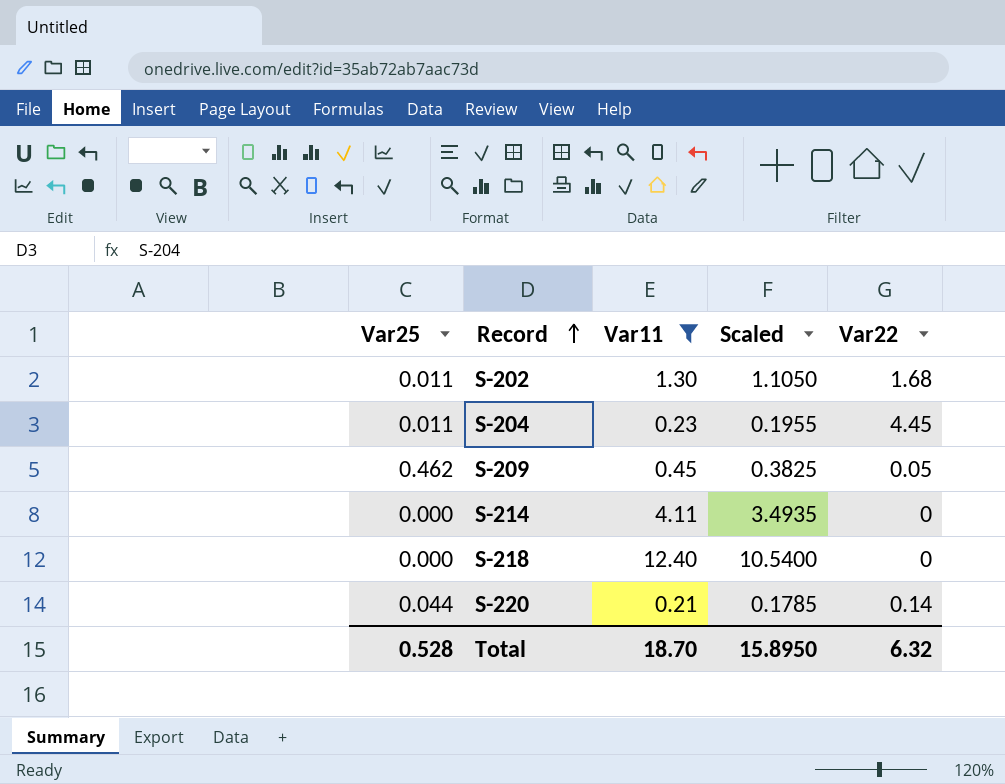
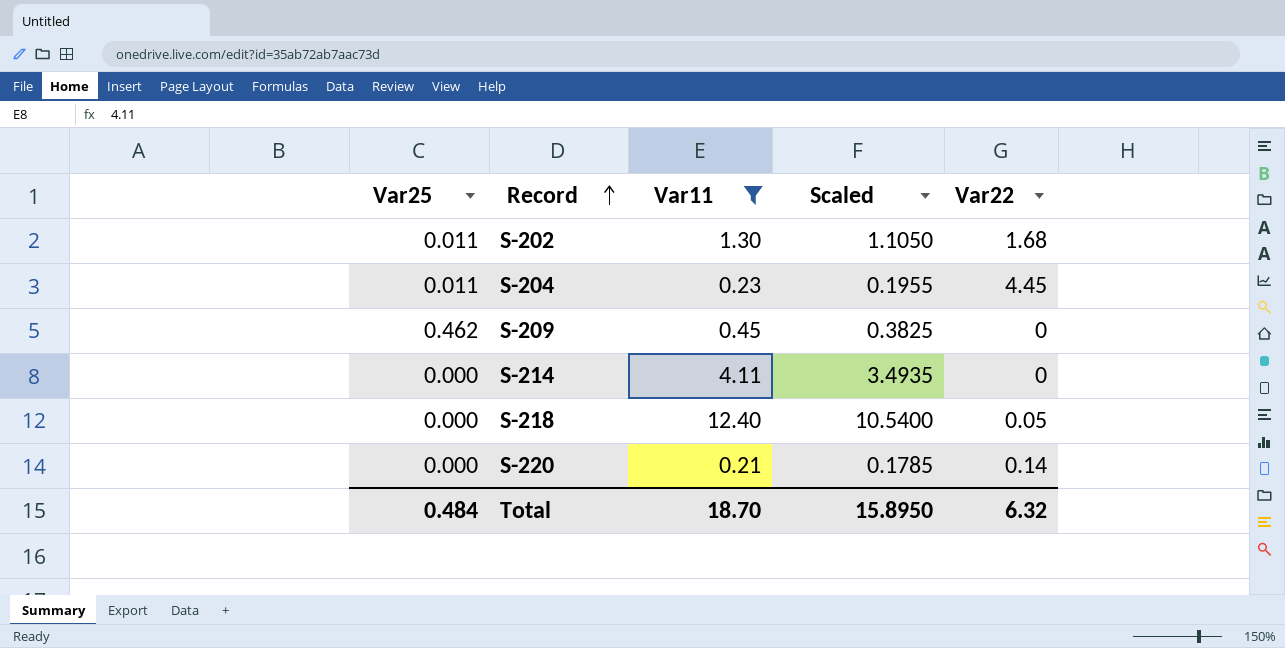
S-209 | Var22: 0.05 -> 0
S-218 | Var22: 0 -> 0.05
S-220 | Var25: 0.044 -> 0.000
Total | Var25: 0.528 -> 0.484

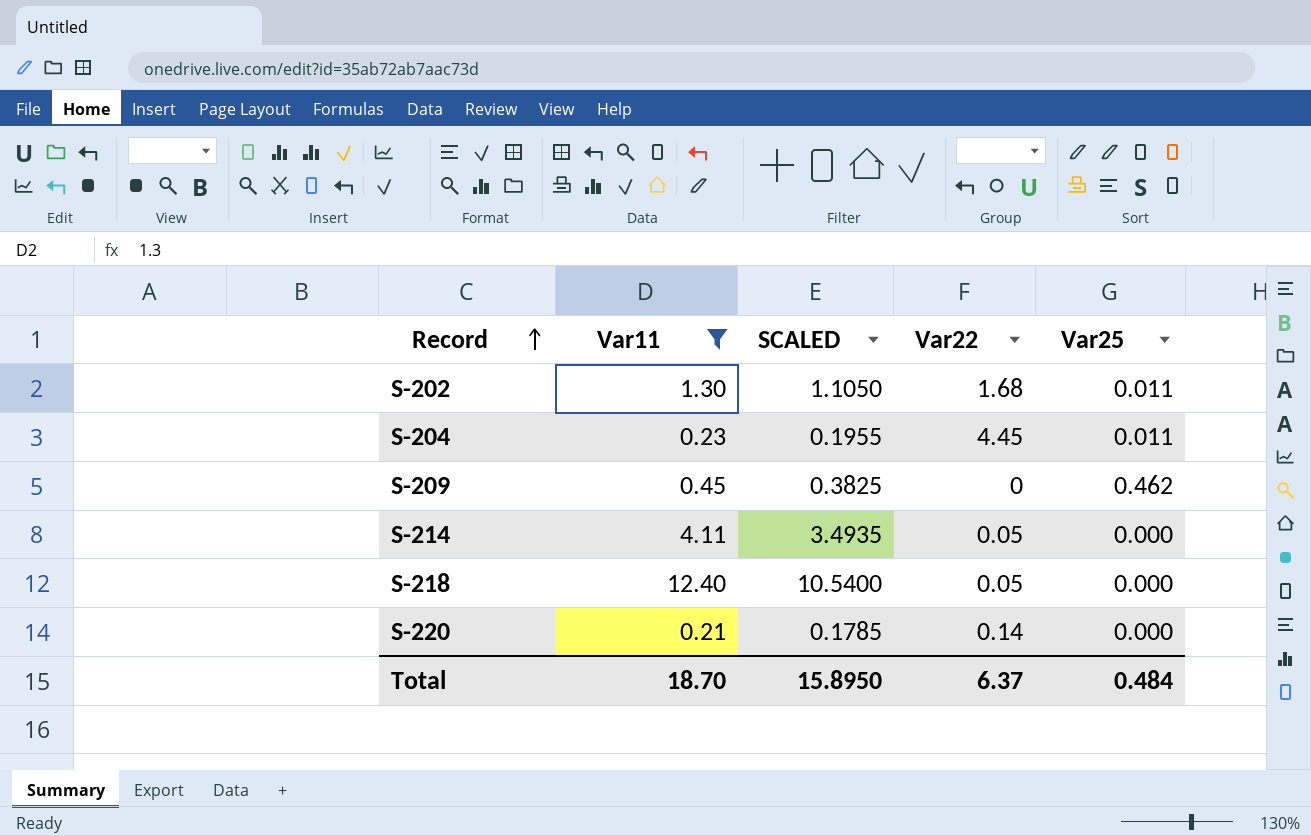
column name: Scaled -> SCALED
column Var25 | position: 1 -> 5
S-214 | Var22: 0 -> 0.05
Total | Var22: 6.32 -> 6.37

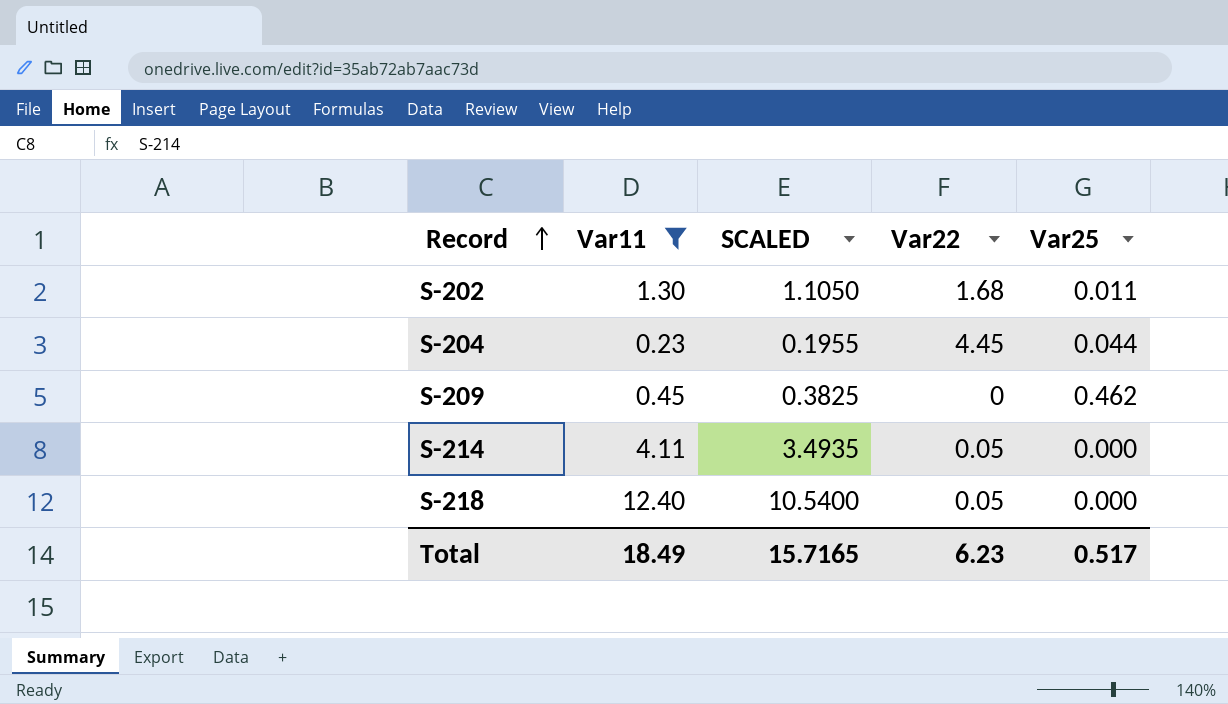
row S-220: 0.21 | 0.1785 | 0.14 | 0.000 -> none
S-204 | Var25: 0.011 -> 0.044
Total | Var11: 18.70 -> 18.49
Total | SCALED: 15.8950 -> 15.7165
Total | Var22: 6.37 -> 6.23
Total | Var25: 0.484 -> 0.517

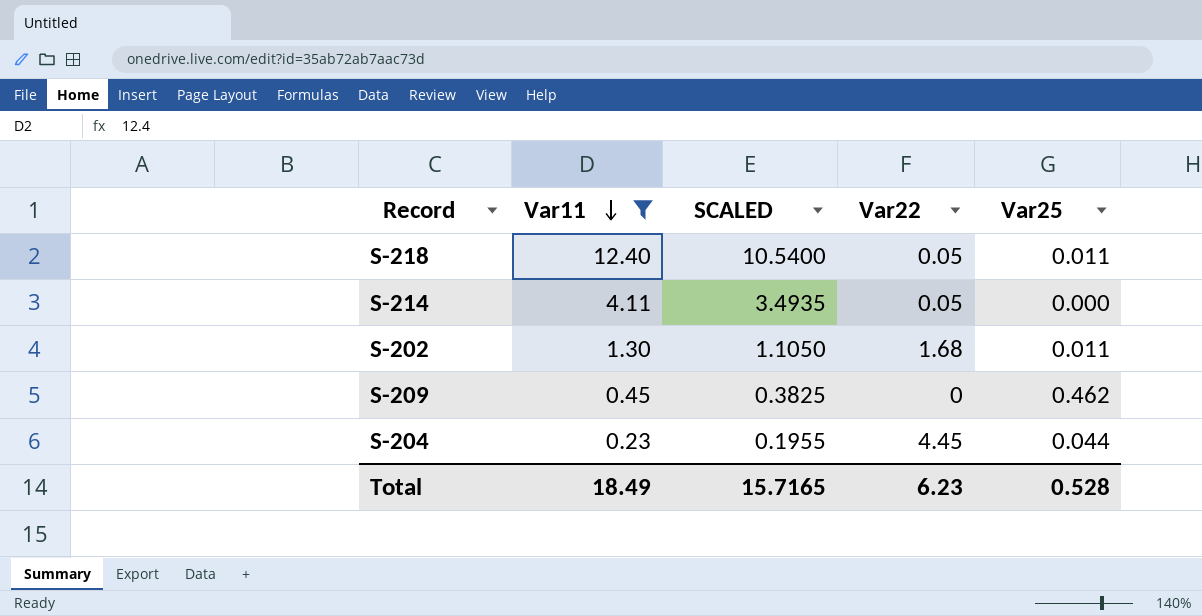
row order: Record ascending -> Var11 descending
S-218 | Var25: 0.000 -> 0.011
Total | Var25: 0.517 -> 0.528

